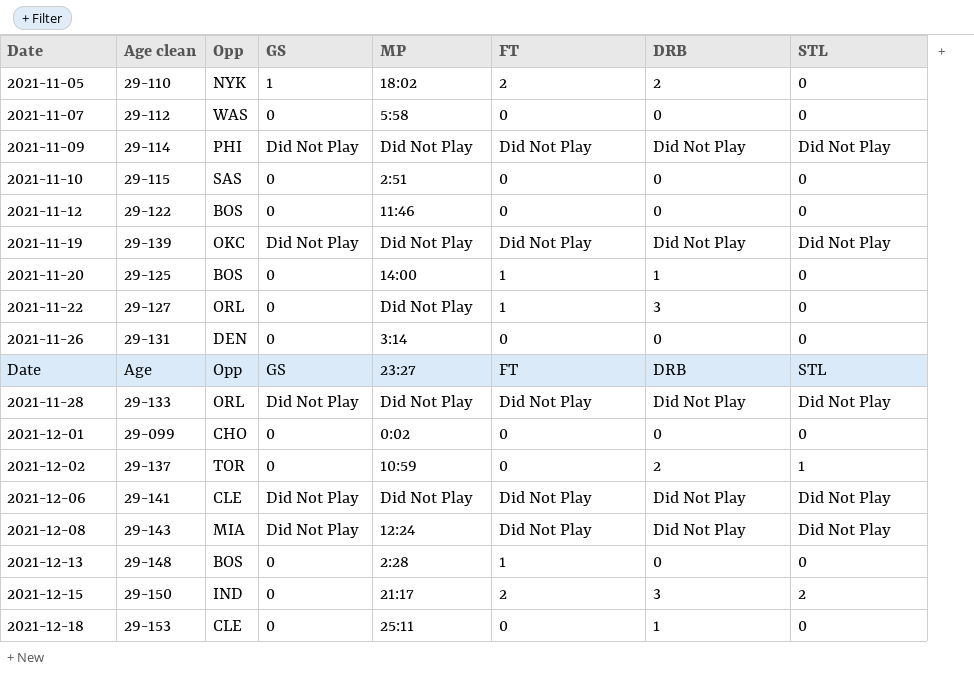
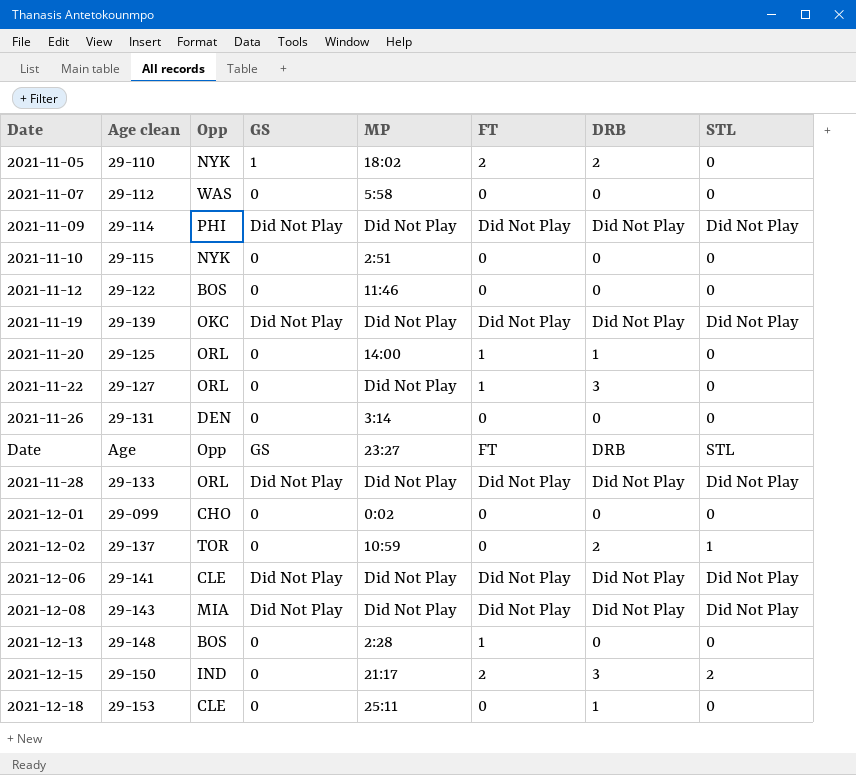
2021-11-10 | Opp: SAS -> NYK
2021-11-20 | Opp: BOS -> ORL
2021-12-08 | MP: 12:24 -> Did Not Play

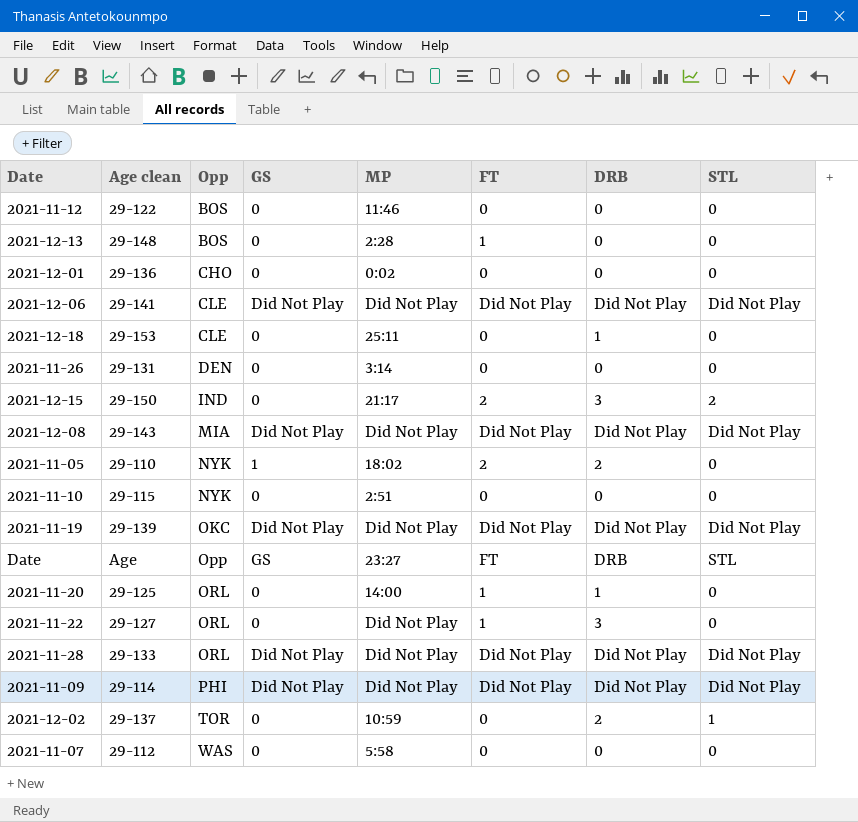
row order: none -> Opp ascending
2021-12-01 | Age clean: 29-099 -> 29-136

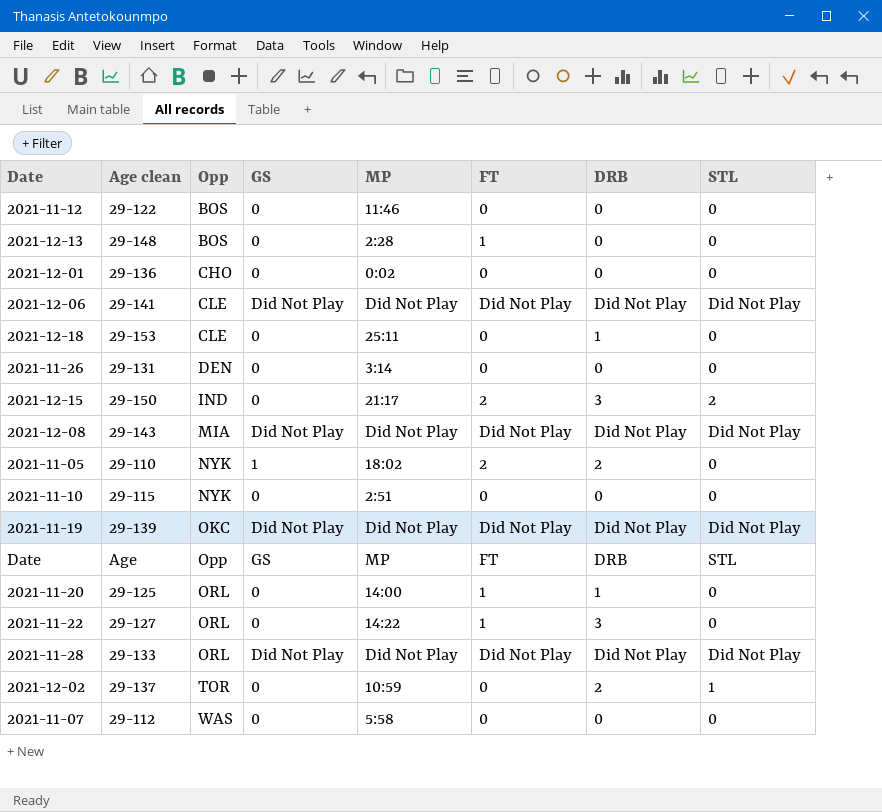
row 2021-11-09: 29-114 | PHI | Did Not Play | Did Not Play | Did Not Play | Did Not Play | Did Not Play -> none
Date | MP: 23:27 -> MP
2021-11-22 | MP: Did Not Play -> 14:22

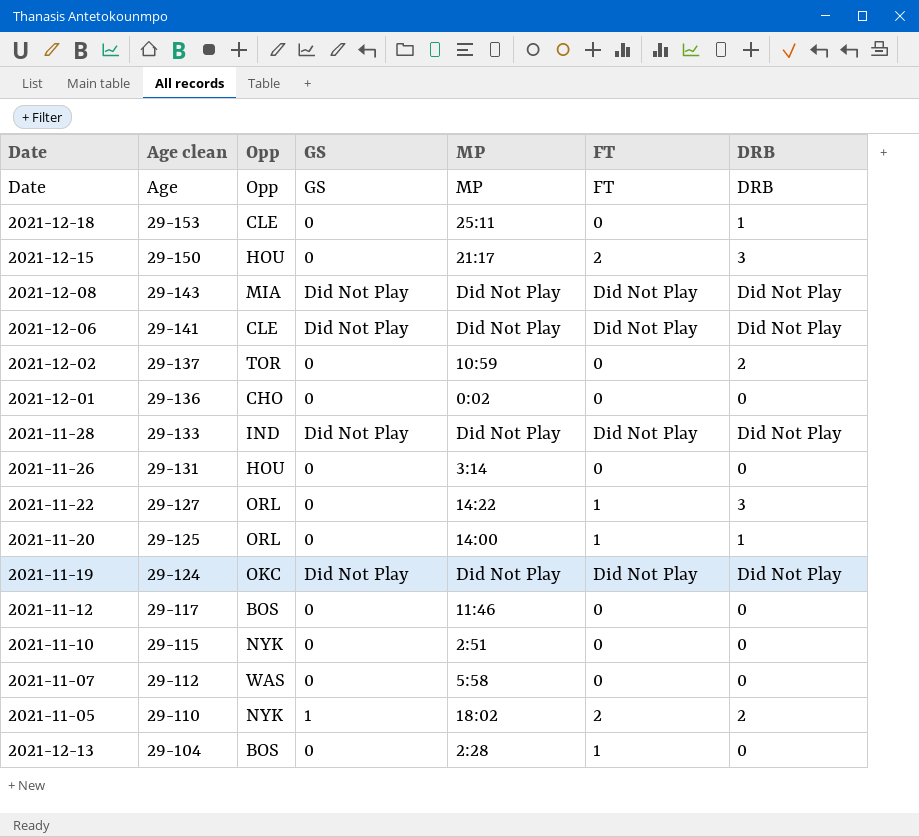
row order: Opp ascending -> Age clean descending
column STL | position: 8 -> none
2021-12-15 | Opp: IND -> HOU
2021-11-28 | Opp: ORL -> IND
2021-11-26 | Opp: DEN -> HOU
2021-11-19 | Age clean: 29-139 -> 29-124
2021-11-12 | Age clean: 29-122 -> 29-117
2021-12-13 | Age clean: 29-148 -> 29-104

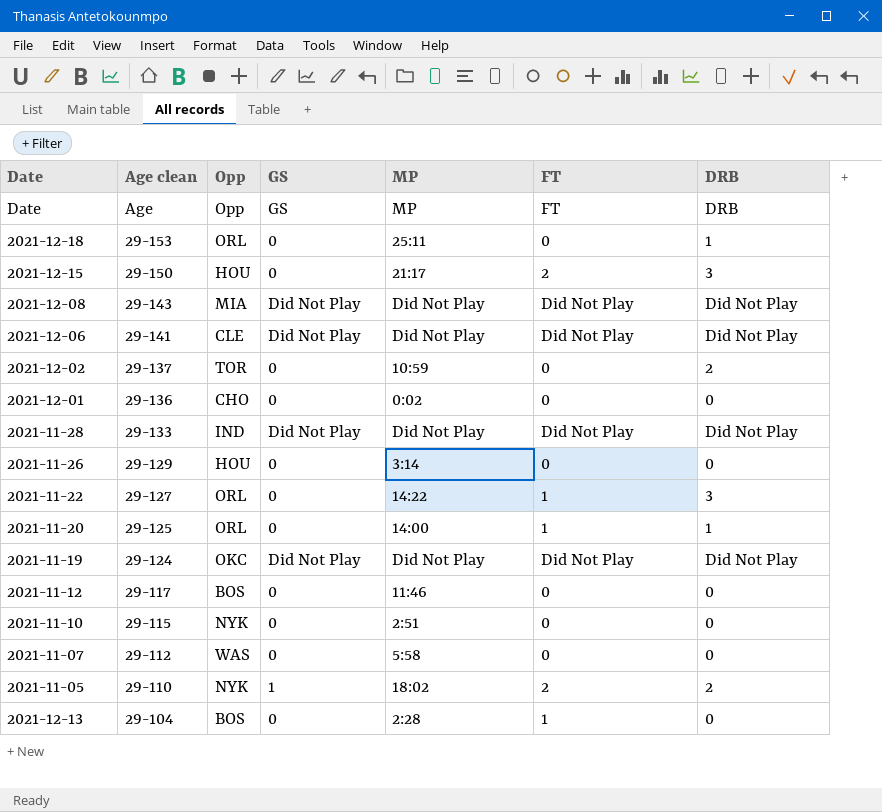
2021-12-18 | Opp: CLE -> ORL
2021-11-26 | Age clean: 29-131 -> 29-129

